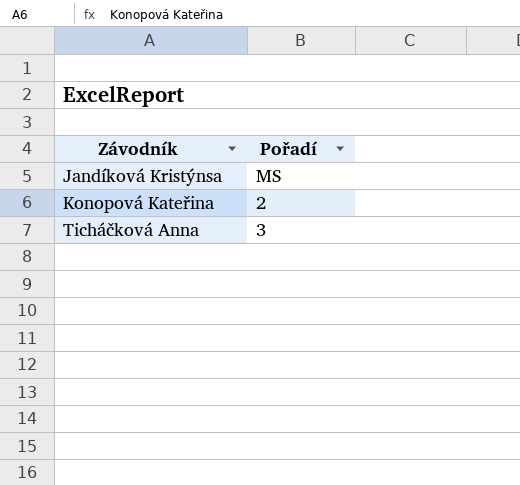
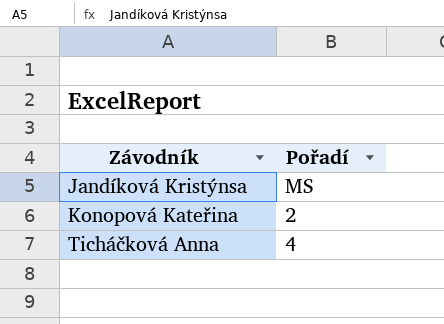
Ticháčková Anna | Pořadí: 3 -> 4

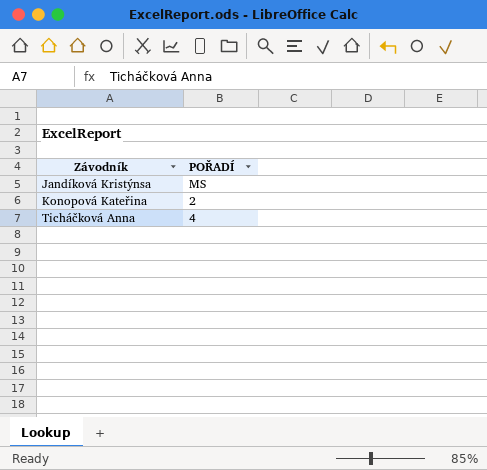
column name: Pořadí -> POŘADÍ

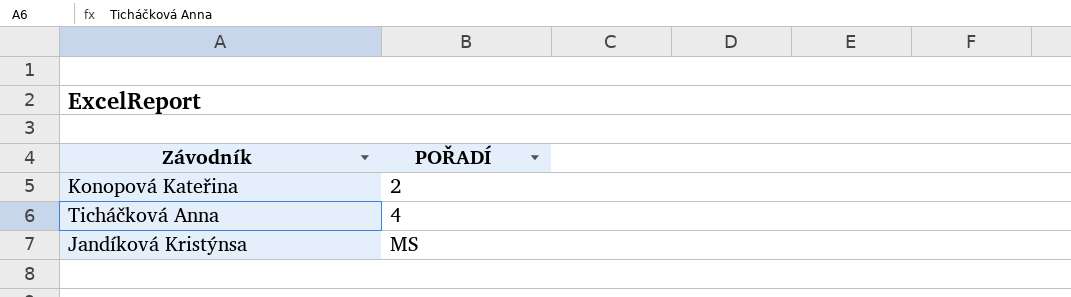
row order: Závodník ascending -> POŘADÍ ascending

